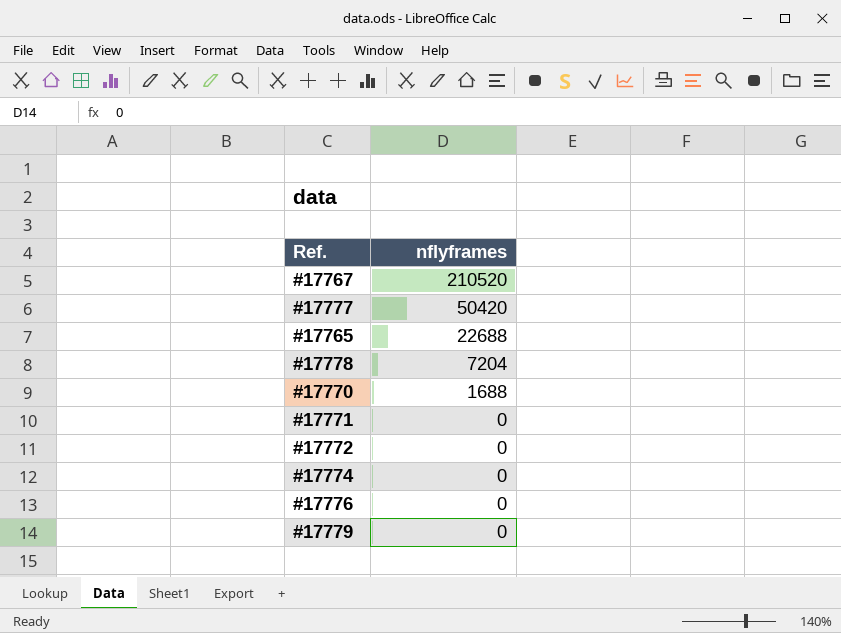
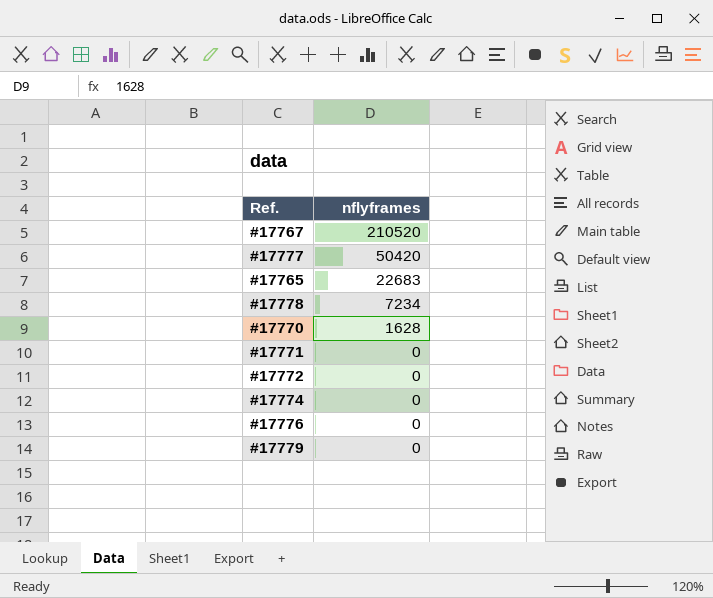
#17765 | nflyframes: 22688 -> 22683
#17778 | nflyframes: 7204 -> 7234
#17770 | nflyframes: 1688 -> 1628

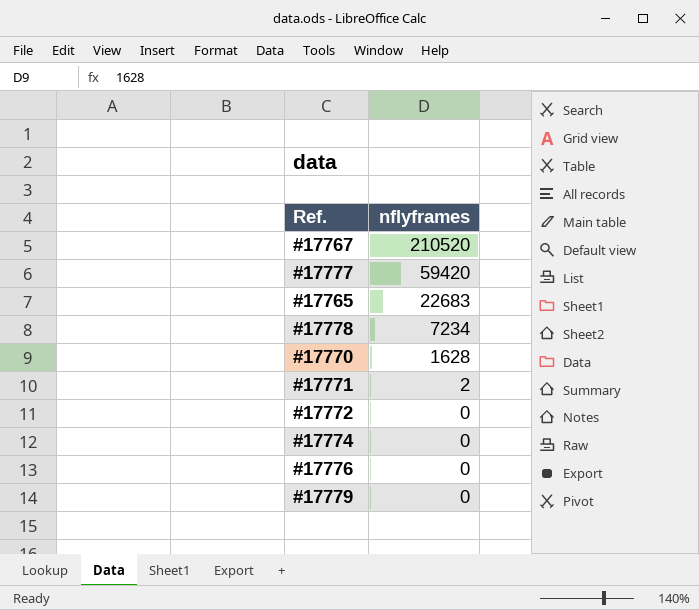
#17777 | nflyframes: 50420 -> 59420
#17771 | nflyframes: 0 -> 2

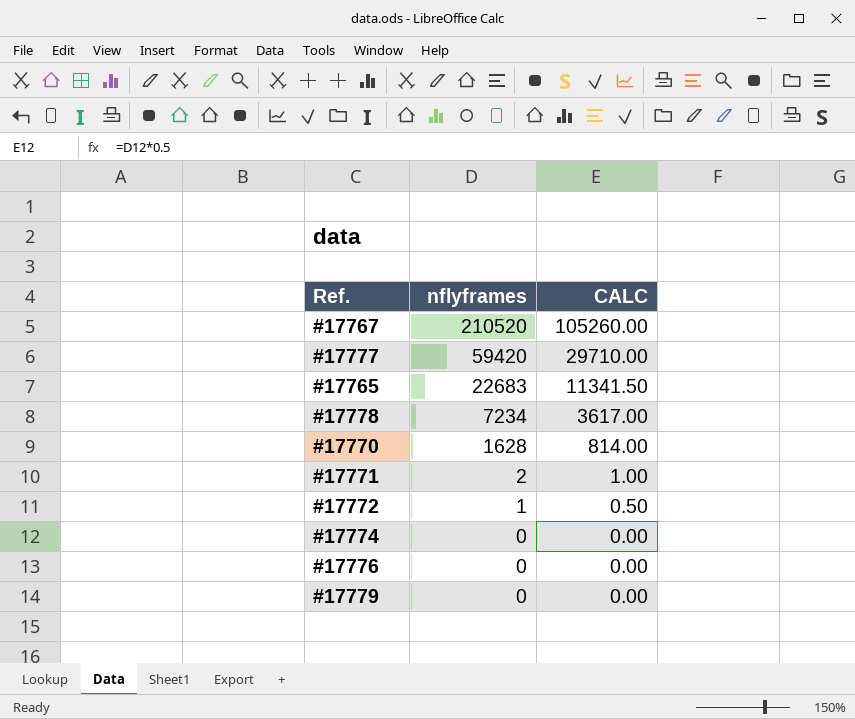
column CALC | formula: none -> [nflyframes] * 0.5
#17772 | nflyframes: 0 -> 1

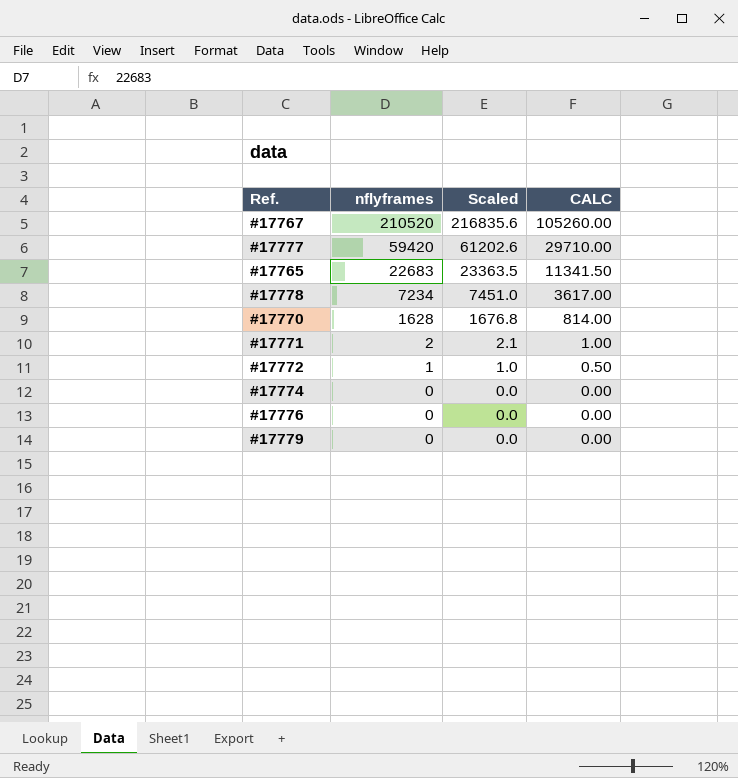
column Scaled | formula: none -> [nflyframes] * 1.03

